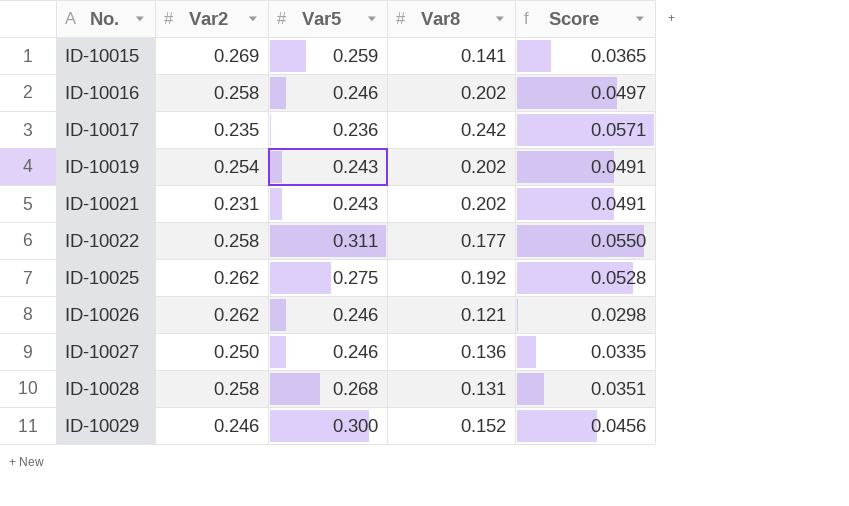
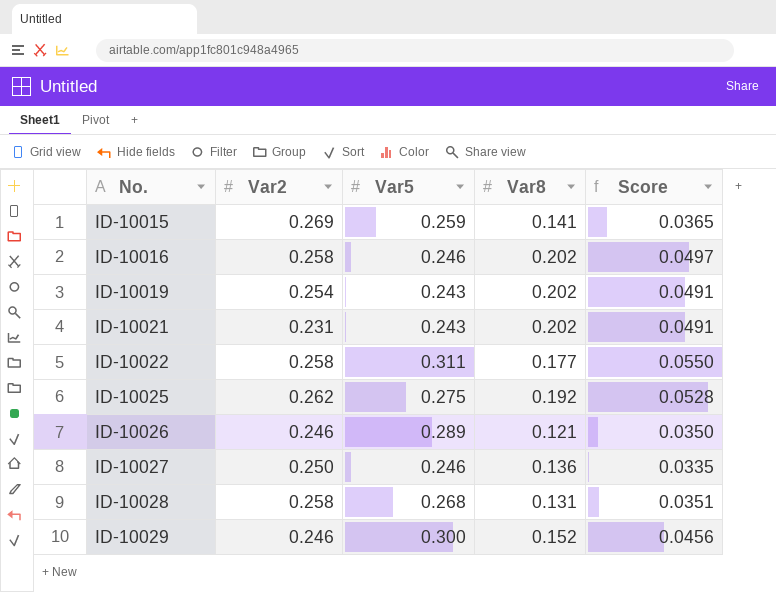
row ID-10017: 0.235 | 0.236 | 0.242 | 0.0571 -> none
ID-10026 | Var2: 0.262 -> 0.246
ID-10026 | Var5: 0.246 -> 0.289
ID-10026 | Score: 0.0298 -> 0.0350

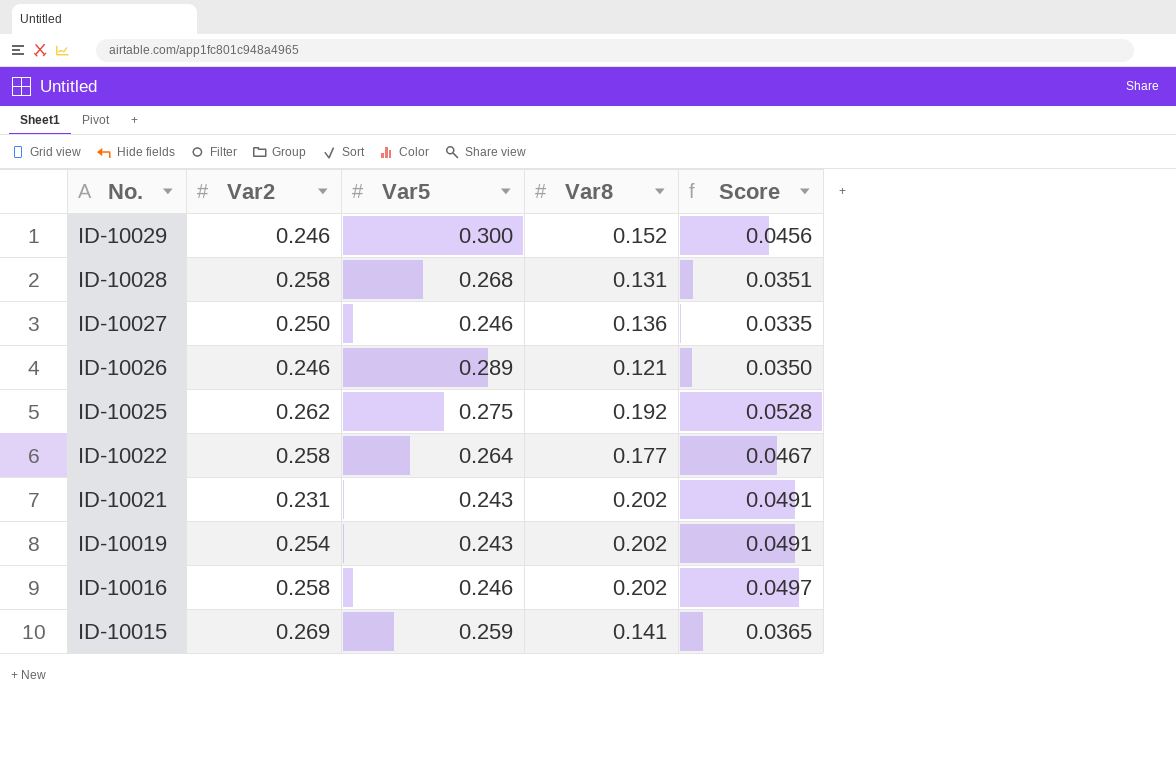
row order: No. ascending -> No. descending
ID-10022 | Var5: 0.311 -> 0.264
ID-10022 | Score: 0.0550 -> 0.0467

